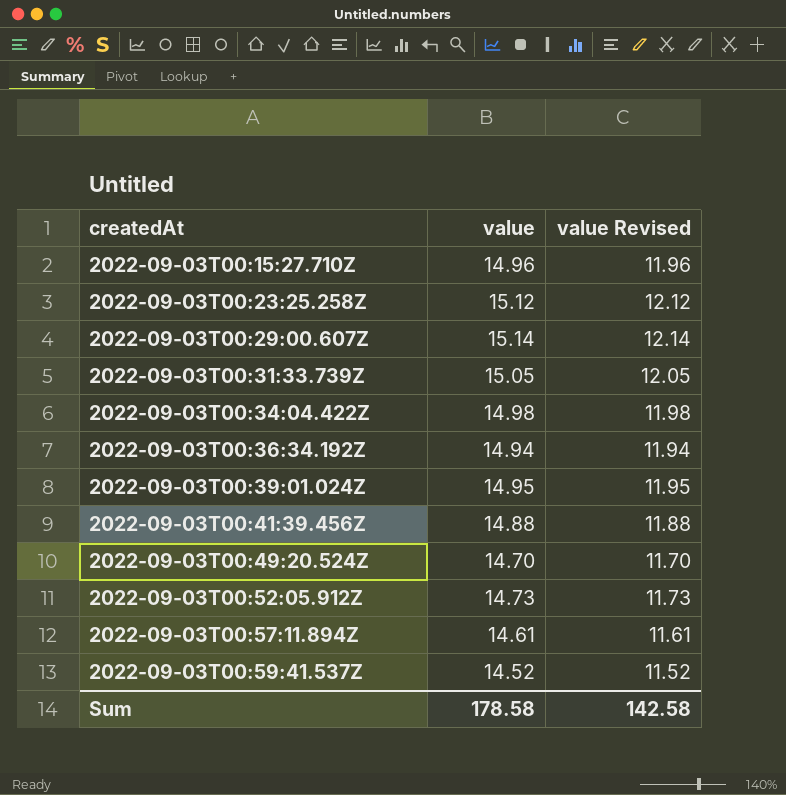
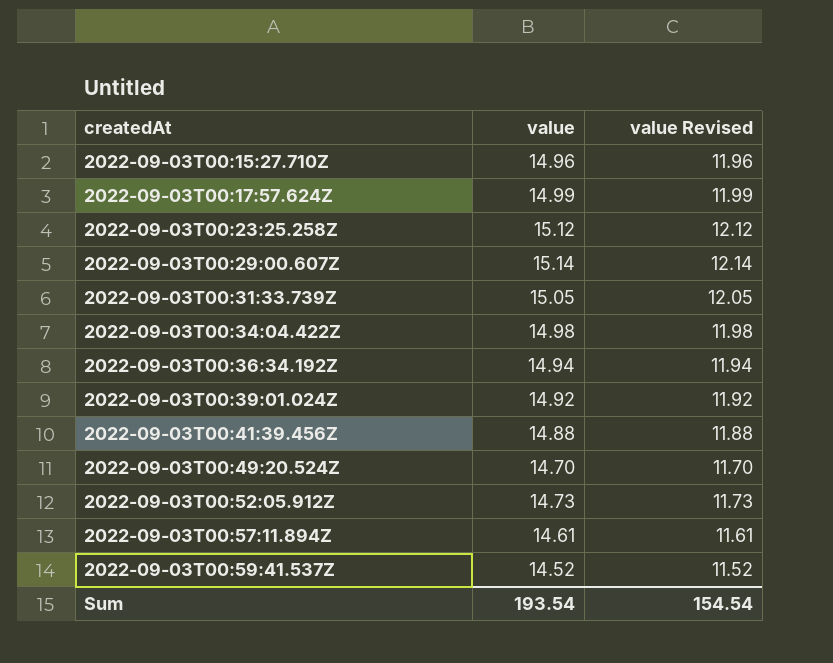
row 2022-09-03T00:17:57.624Z: none -> 14.99 | 11.99
2022-09-03T00:39:01.024Z | value: 14.95 -> 14.92
2022-09-03T00:39:01.024Z | value Revised: 11.95 -> 11.92
Sum | value: 178.58 -> 193.54
Sum | value Revised: 142.58 -> 154.54

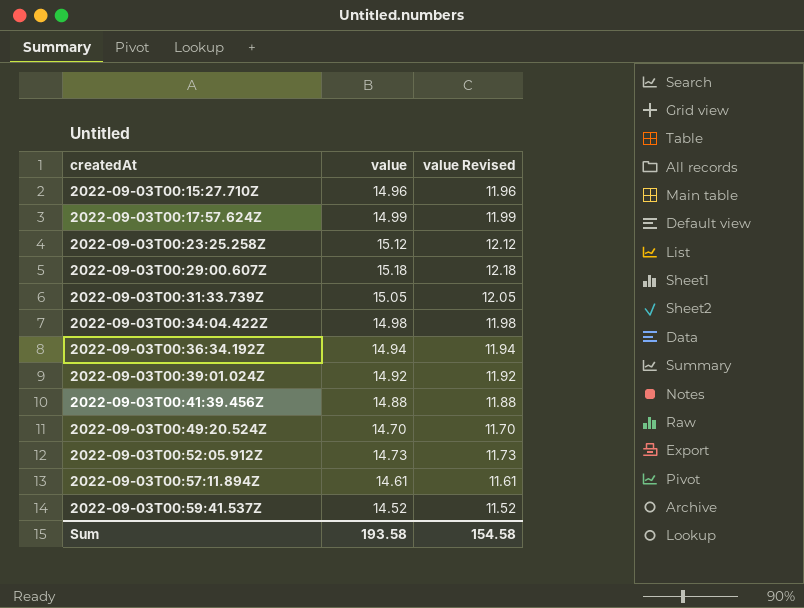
2022-09-03T00:29:00.607Z | value: 15.14 -> 15.18
2022-09-03T00:29:00.607Z | value Revised: 12.14 -> 12.18
Sum | value: 193.54 -> 193.58
Sum | value Revised: 154.54 -> 154.58

